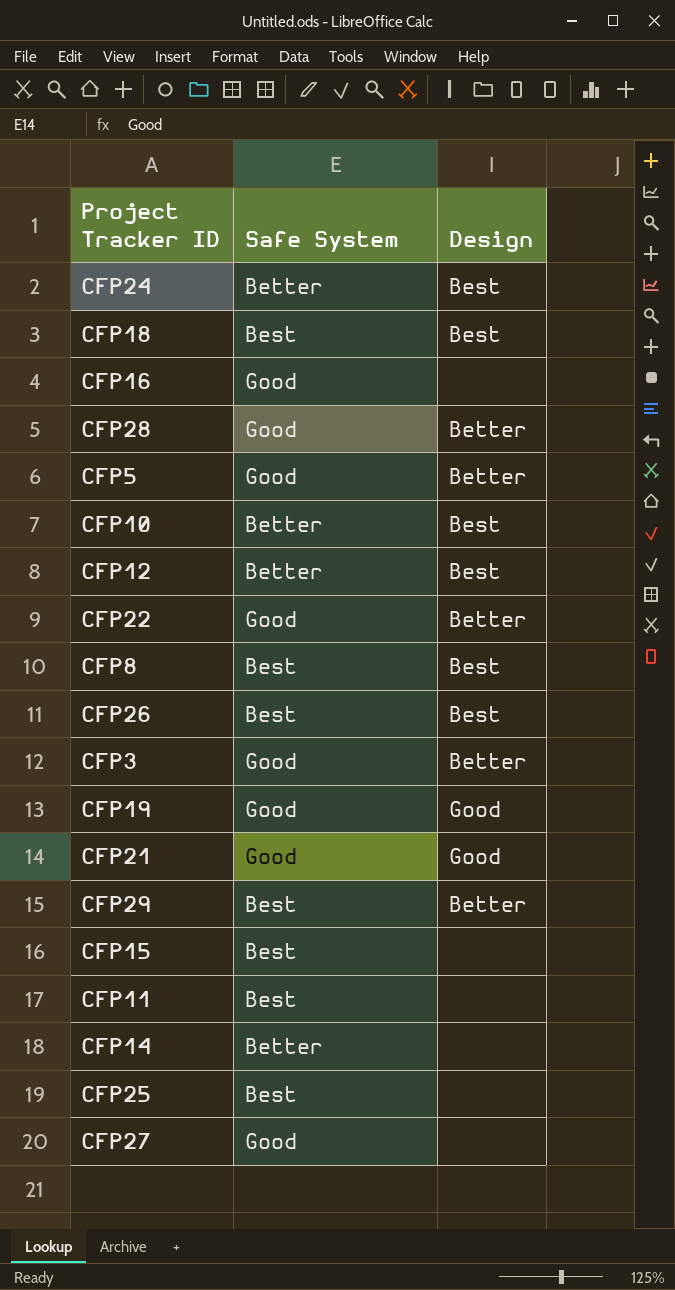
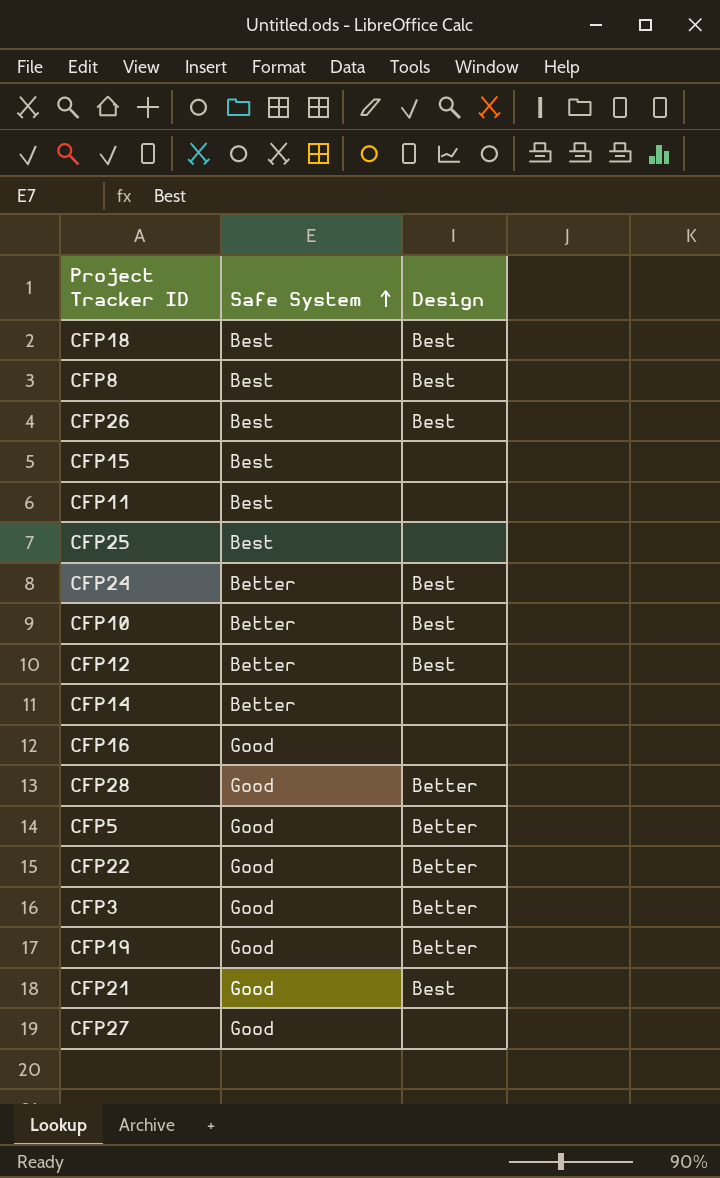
row order: none -> Safe System ascending
row CFP29: Best | Better -> none
CFP19 | Design: Good -> Better
CFP21 | Design: Good -> Best

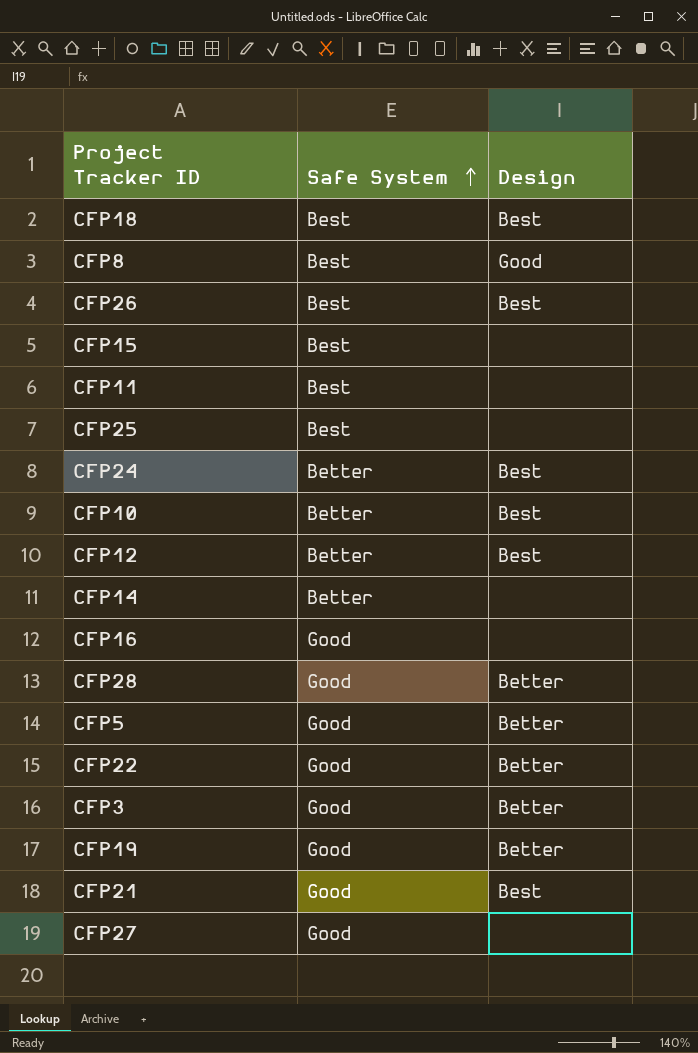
CFP8 | Design: Best -> Good

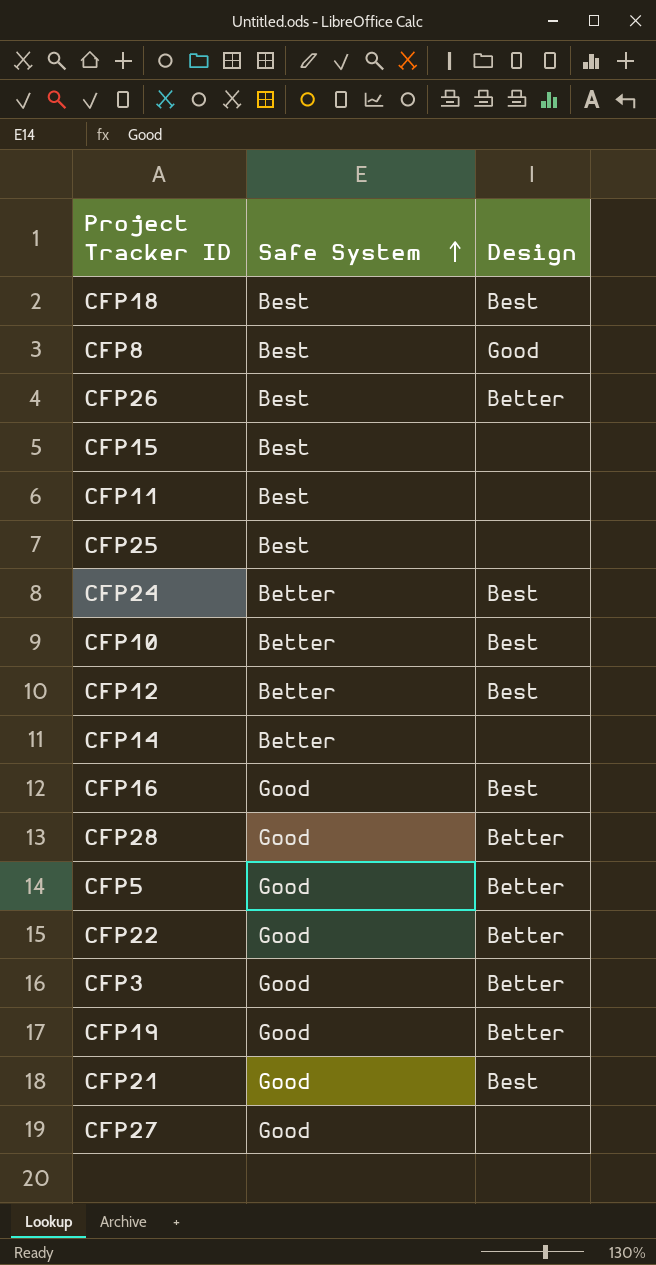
CFP26 | Design: Best -> Better
CFP16 | Design: none -> Best

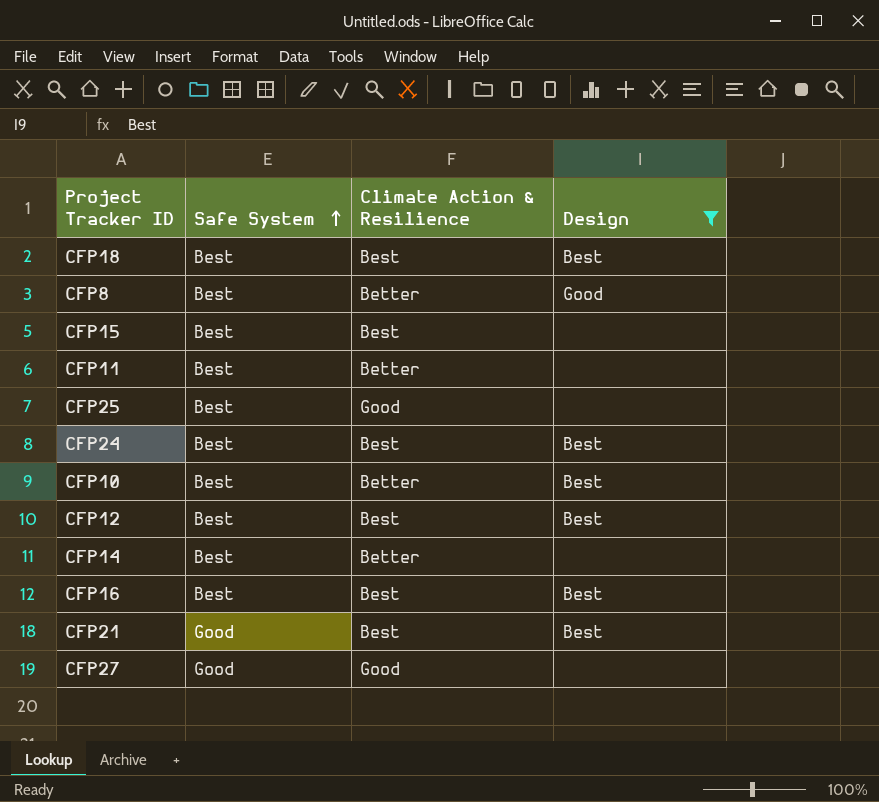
filter: none -> Design != Better
column Climate Action & Resilience | position: none -> 3
CFP24 | Safe System: Better -> Best
CFP10 | Safe System: Better -> Best
CFP12 | Safe System: Better -> Best
CFP14 | Safe System: Better -> Best
CFP16 | Safe System: Good -> Best

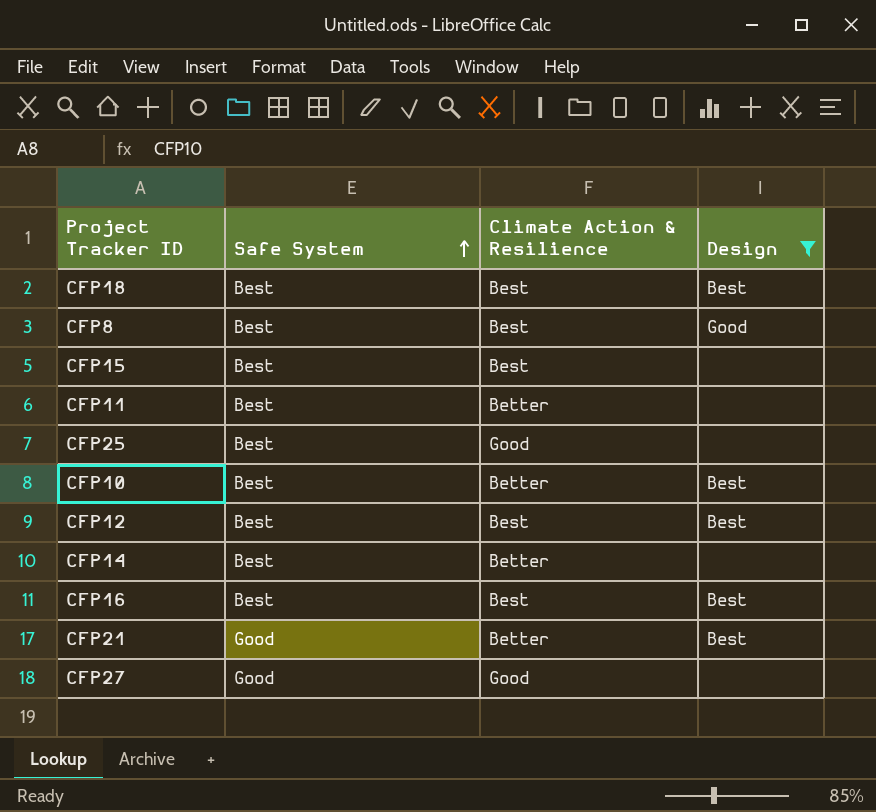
row CFP24: Best | Best | Best -> none
CFP8 | Climate Action & Resilience: Better -> Best
CFP21 | Climate Action & Resilience: Best -> Better

